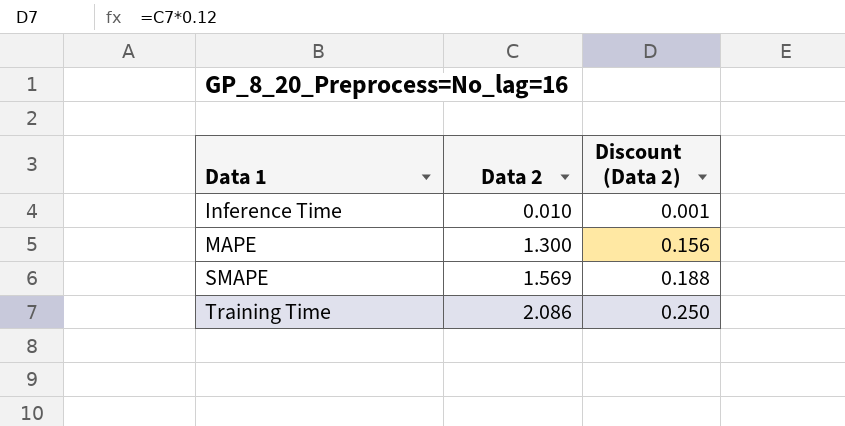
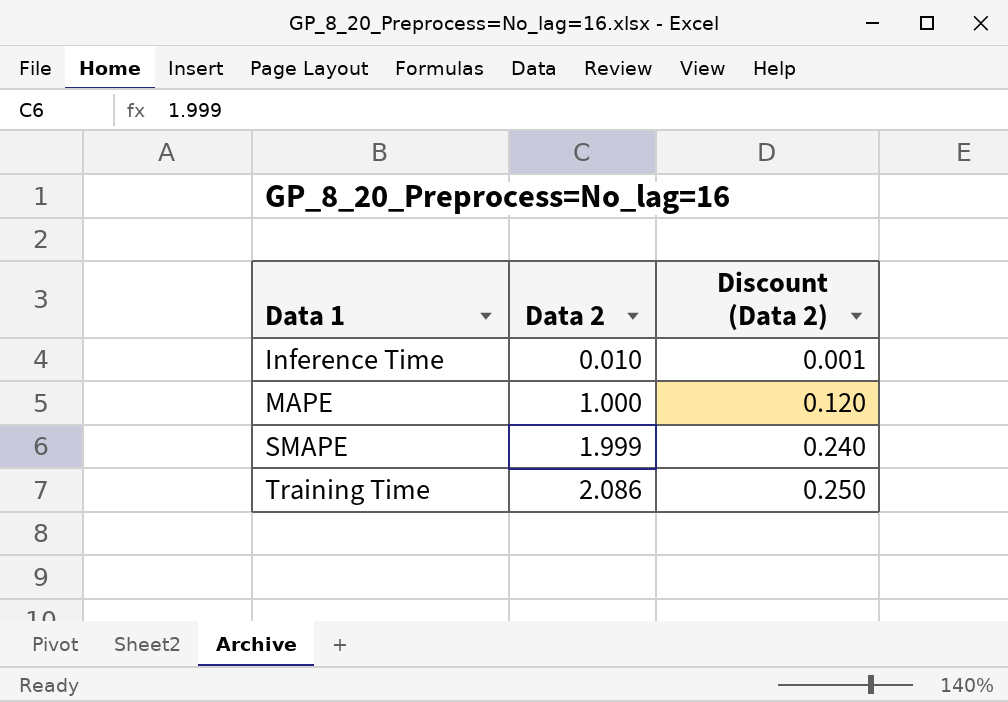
MAPE | Data 2: 1.300 -> 1.000
MAPE | Discount (Data 2): 0.156 -> 0.120
SMAPE | Data 2: 1.569 -> 1.999
SMAPE | Discount (Data 2): 0.188 -> 0.240

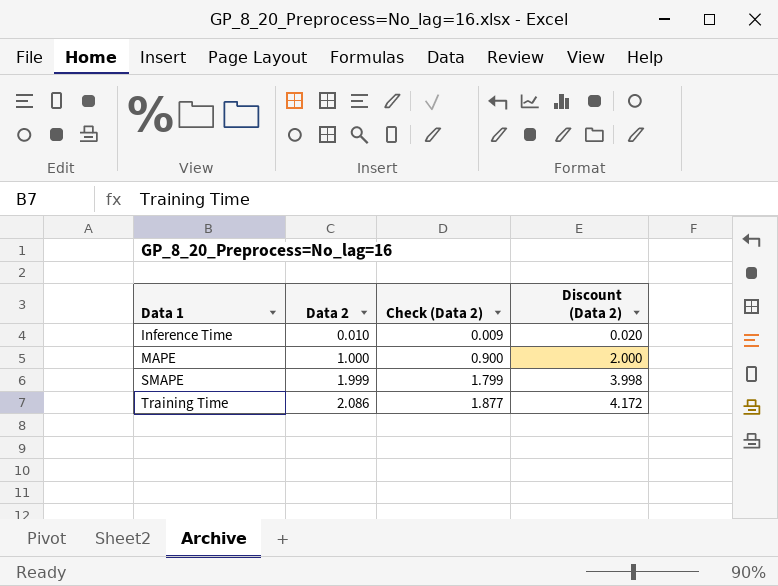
column Check (Data 2) | formula: none -> [Data 2] * 0.9
column Discount (Data 2) | formula: [Data 2] * 0.12 -> [Data 2] * 2

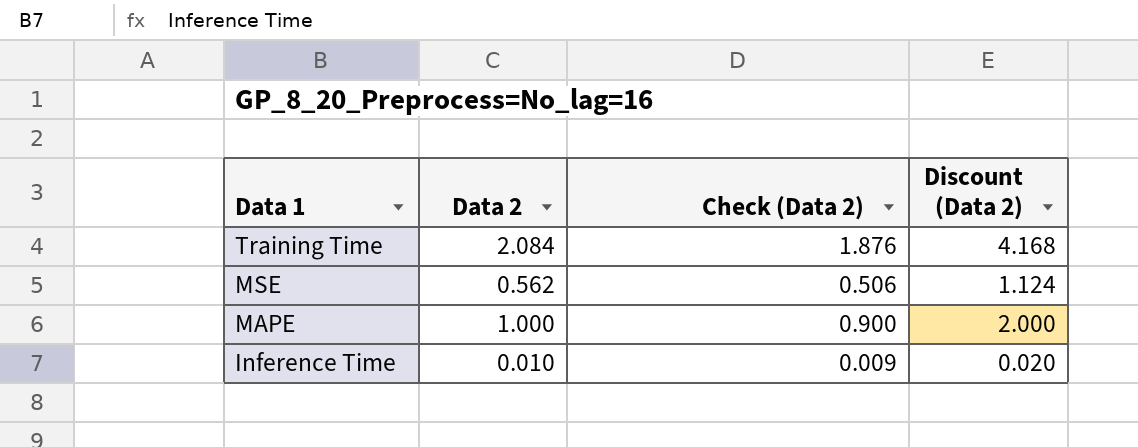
row order: Data 1 ascending -> Data 1 descending
row SMAPE: 1.999 | 1.799 | 3.998 -> none
Training Time | Data 2: 2.086 -> 2.084
Training Time | Check (Data 2): 1.877 -> 1.876
Training Time | Discount (Data 2): 4.172 -> 4.168
row MSE: none -> 0.562 | 0.506 | 1.124

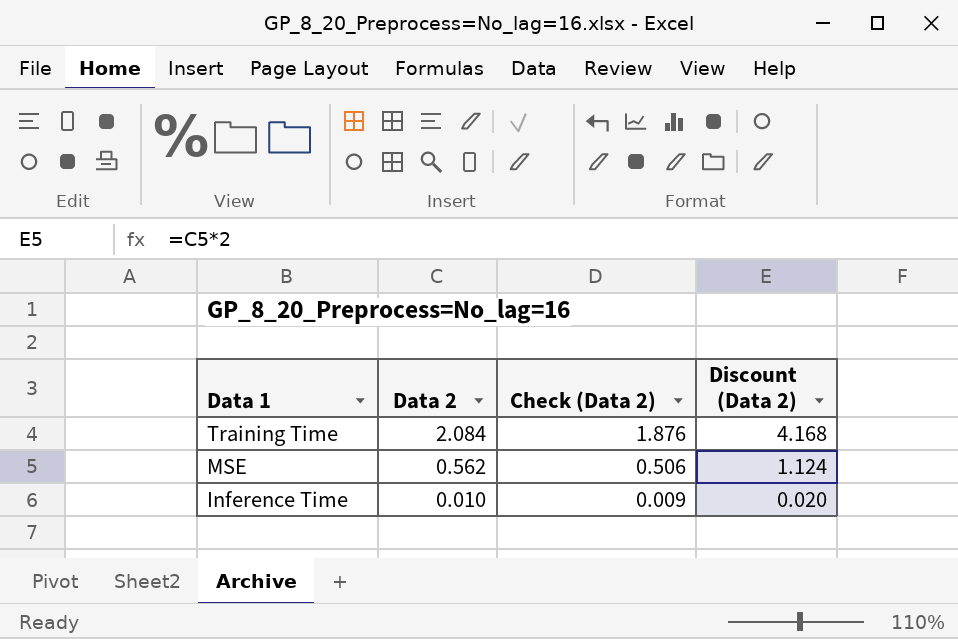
row MAPE: 1.000 | 0.900 | 2.000 -> none

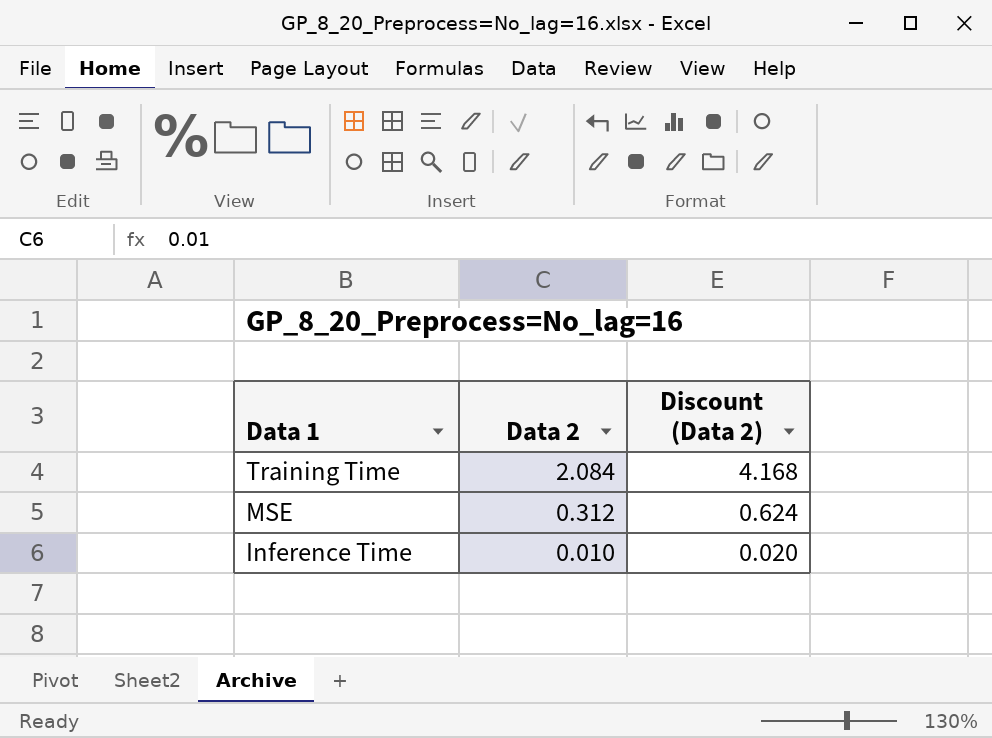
column Check (Data 2) | formula: [Data 2] * 0.9 -> none
MSE | Data 2: 0.562 -> 0.312
MSE | Discount (Data 2): 1.124 -> 0.624

